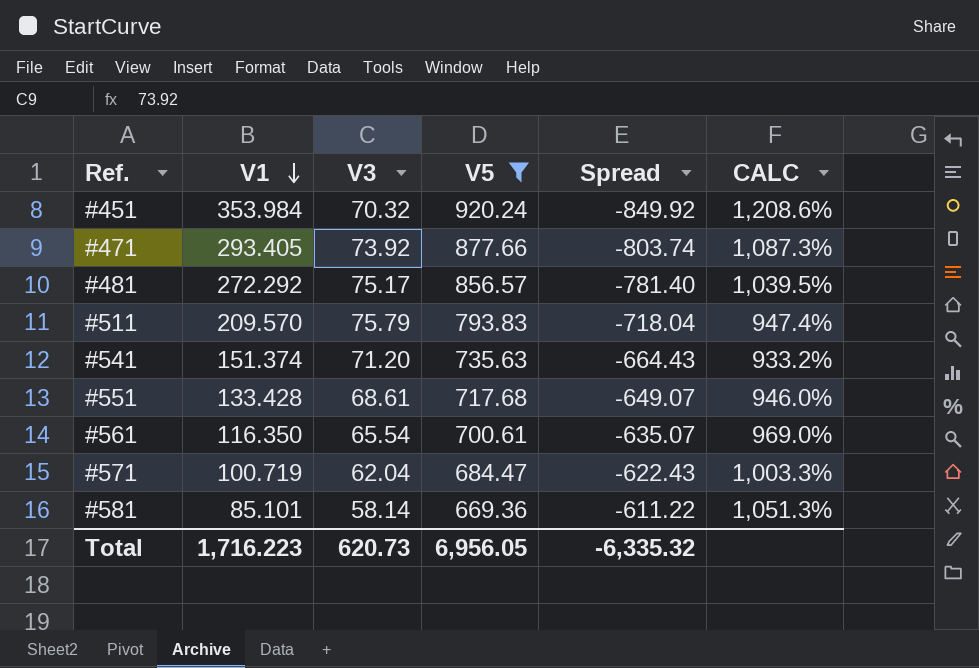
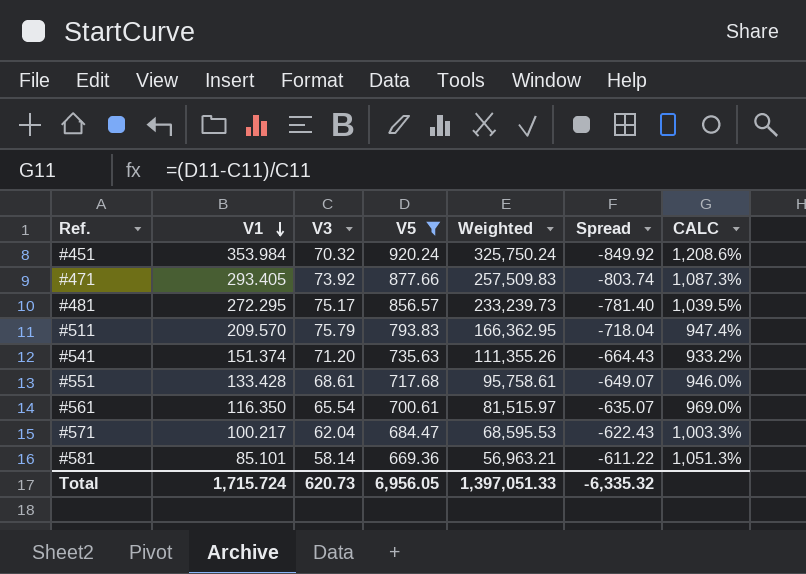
column Weighted | formula: none -> [V1] * [V5]
#481 | V1: 272.292 -> 272.295
#571 | V1: 100.719 -> 100.217
Total | V1: 1,716.223 -> 1,715.724

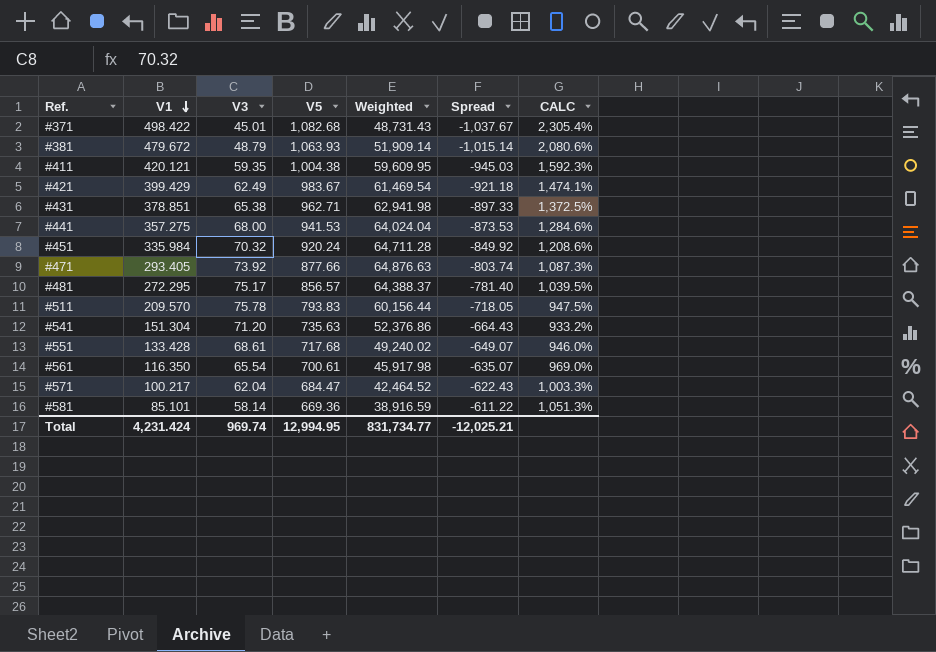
filter: V5 <= 920.24 -> none
column Weighted | formula: [V1] * [V5] -> [V3] * [V5]
#451 | V1: 353.984 -> 335.984
#511 | V3: 75.79 -> 75.78
#511 | Spread: -718.04 -> -718.05
#511 | CALC: 947.4% -> 947.5%
#541 | V1: 151.374 -> 151.304
Total | V1: 1,715.724 -> 4,231.424
Total | V3: 620.73 -> 969.74
Total | V5: 6,956.05 -> 12,994.95
Total | Weighted: 1,397,051.33 -> 831,734.77
Total | Spread: -6,335.32 -> -12,025.21

